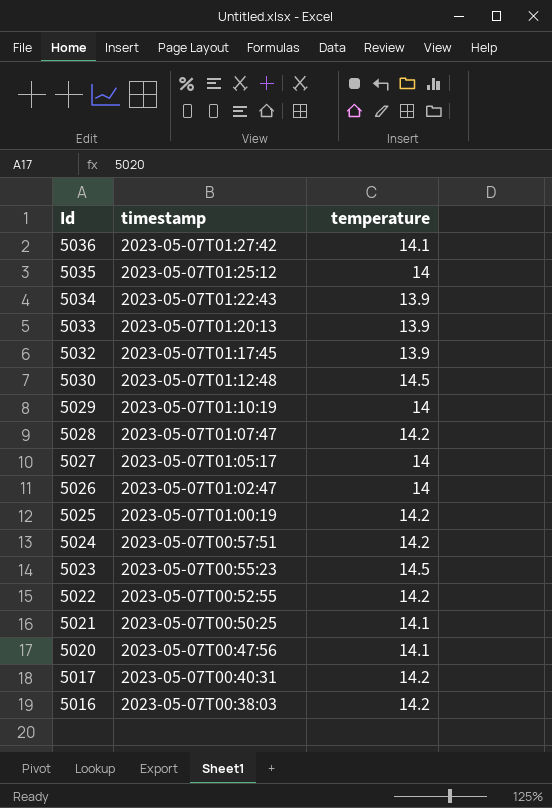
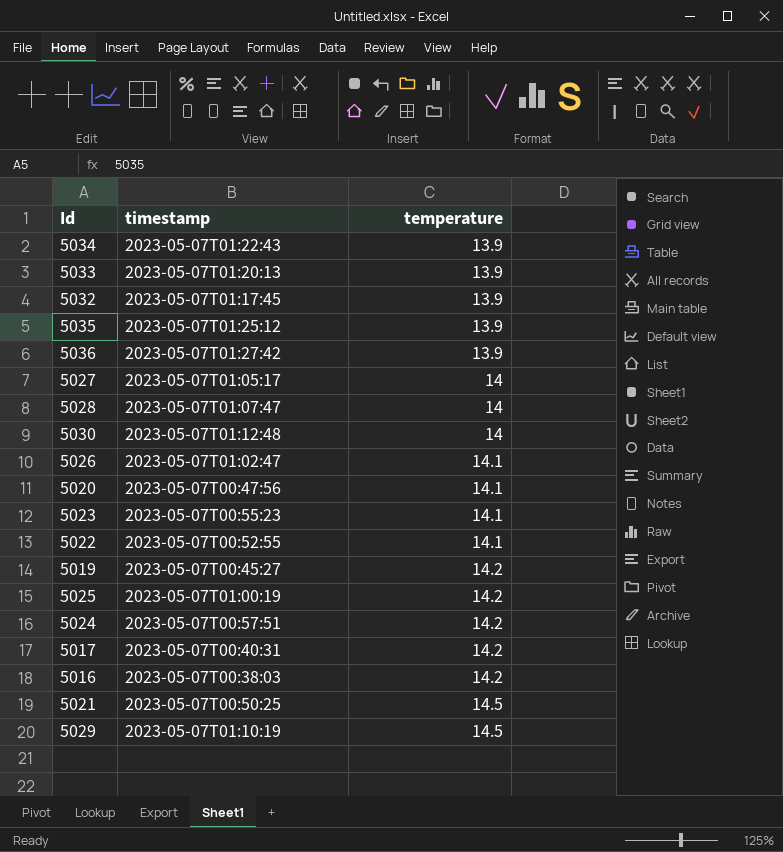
row order: Id descending -> temperature ascending
5035 | temperature: 14 -> 13.9
5036 | temperature: 14.1 -> 13.9
5028 | temperature: 14.2 -> 14
5030 | temperature: 14.5 -> 14
5026 | temperature: 14 -> 14.1
5023 | temperature: 14.5 -> 14.1
5022 | temperature: 14.2 -> 14.1
row 5019: none -> 2023-05-07T00:45:27 | 14.2
5021 | temperature: 14.1 -> 14.5
5029 | temperature: 14 -> 14.5

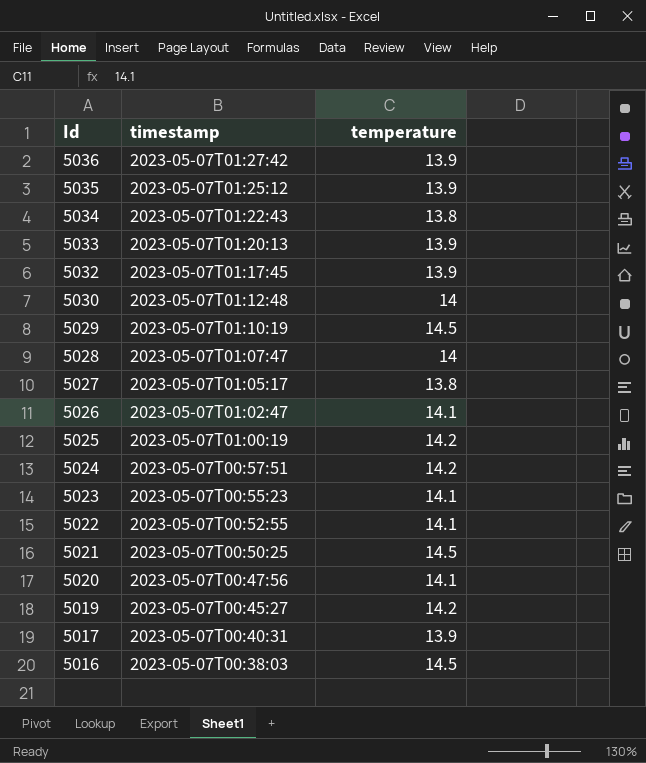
row order: temperature ascending -> Id descending
5034 | temperature: 13.9 -> 13.8
5027 | temperature: 14 -> 13.8
5017 | temperature: 14.2 -> 13.9
5016 | temperature: 14.2 -> 14.5

